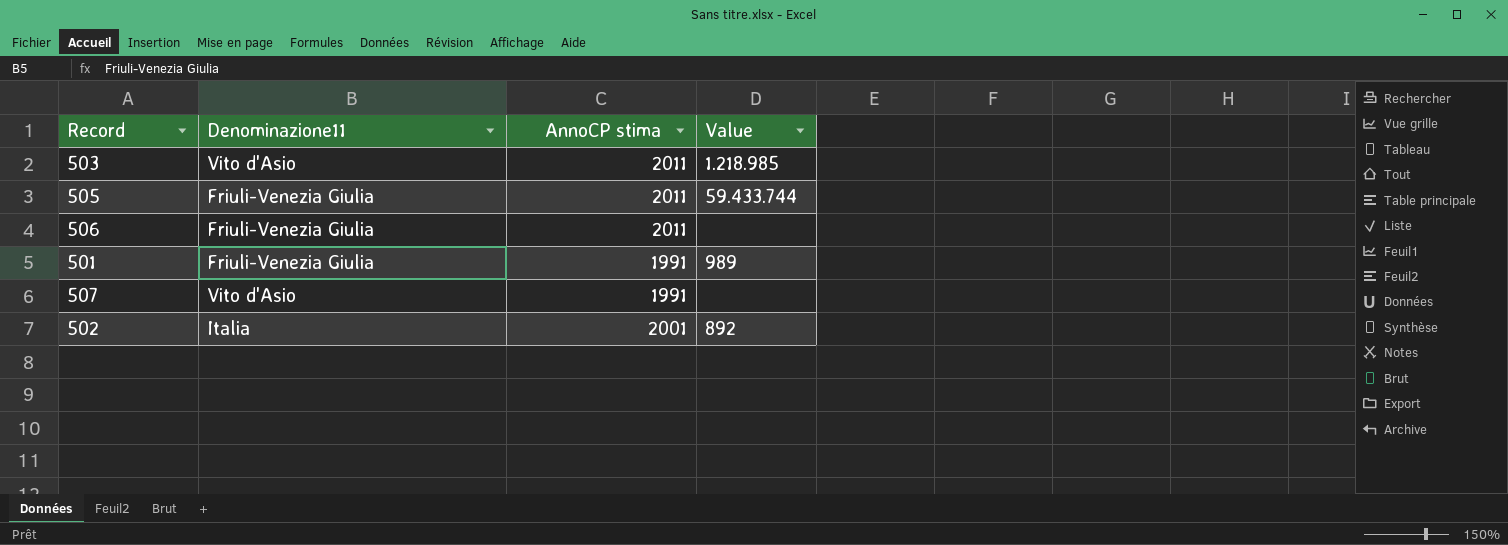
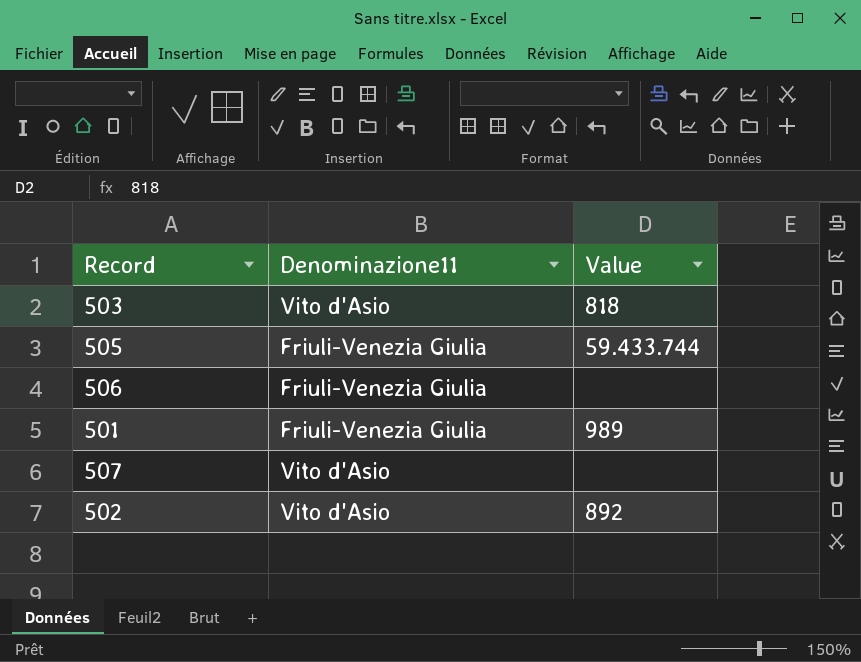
column AnnoCP stima | position: 3 -> none
503 | Value: 1.218.985 -> 818
502 | Denominazione11: Italia -> Vito d'Asio

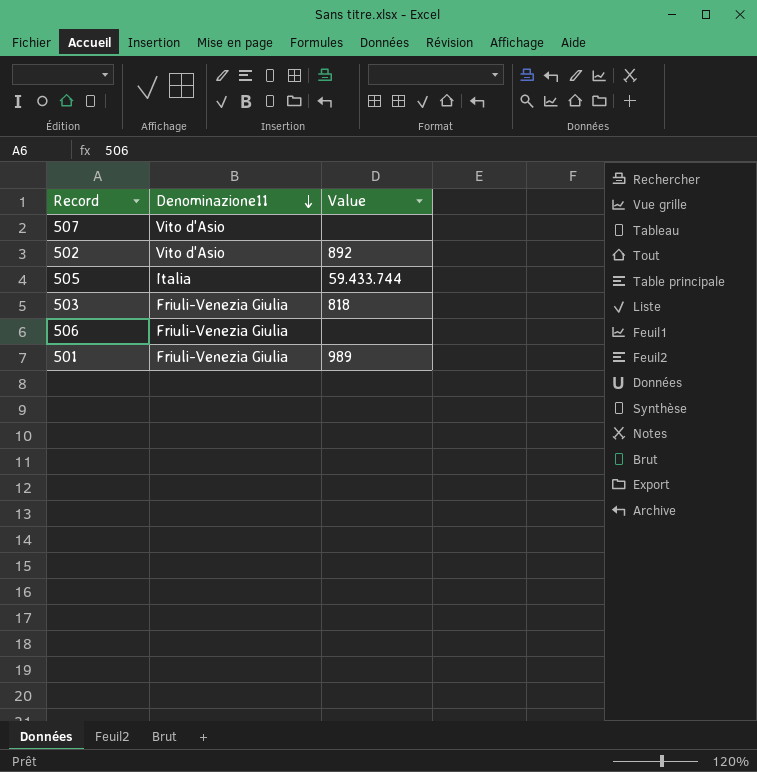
row order: none -> Denominazione11 descending
505 | Denominazione11: Friuli-Venezia Giulia -> Italia
503 | Denominazione11: Vito d'Asio -> Friuli-Venezia Giulia

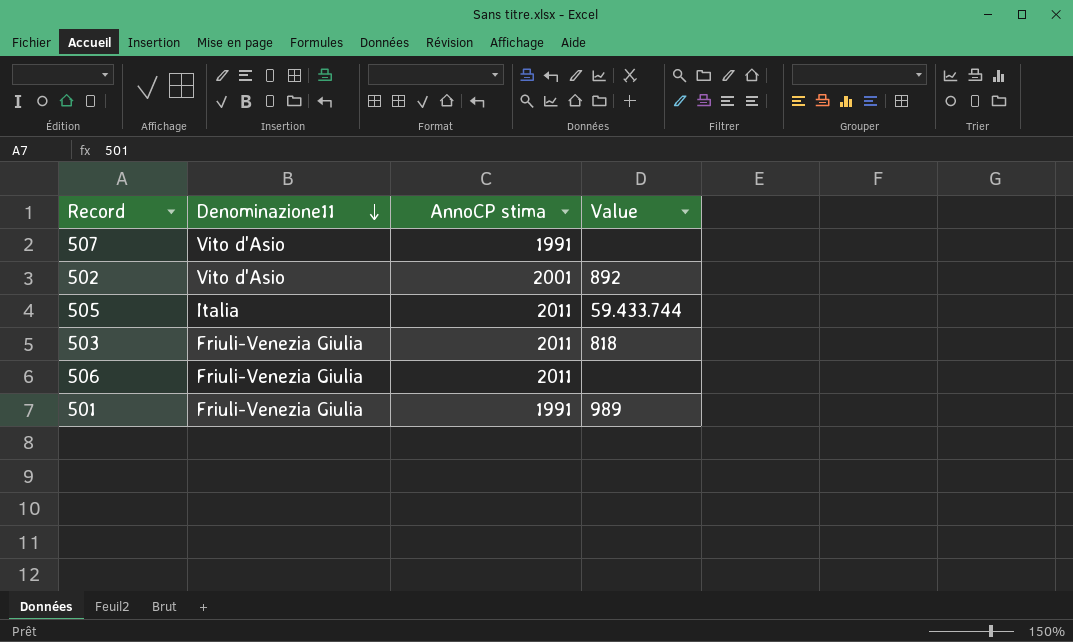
column AnnoCP stima | position: none -> 3

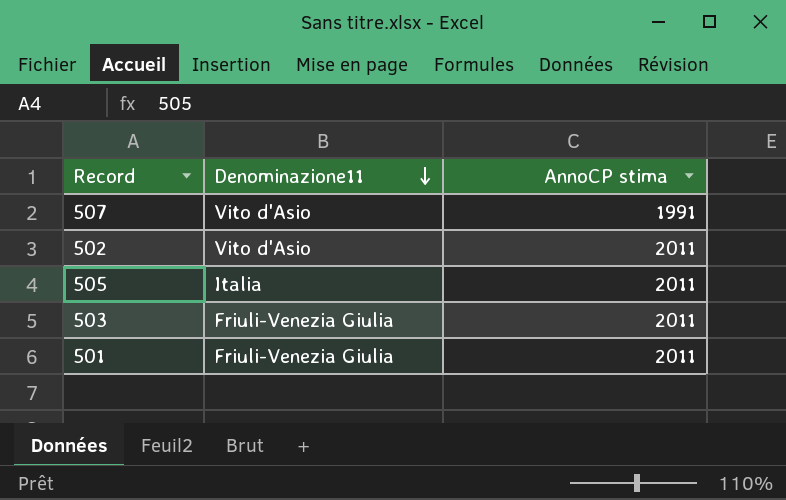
column Value | position: 4 -> none
row 506: Friuli-Venezia Giulia | 2011 | none -> none
502 | AnnoCP stima: 2001 -> 2011
501 | AnnoCP stima: 1991 -> 2011

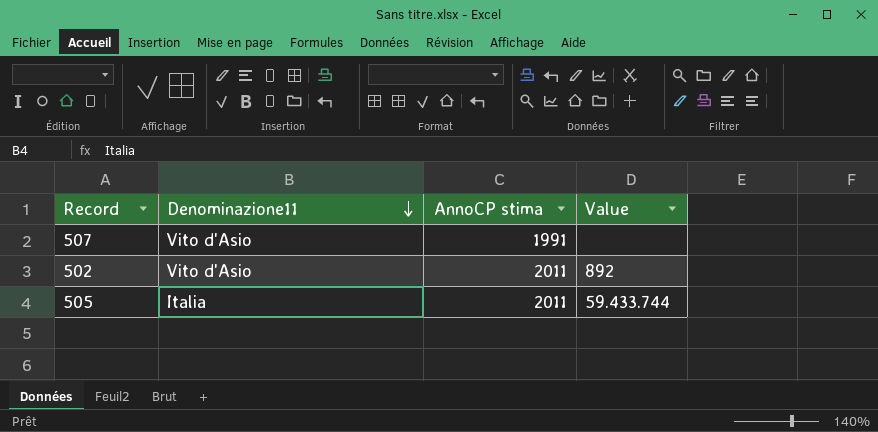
column Value | position: none -> 4
row 503: Friuli-Venezia Giulia | 2011 -> none
row 501: Friuli-Venezia Giulia | 2011 -> none

